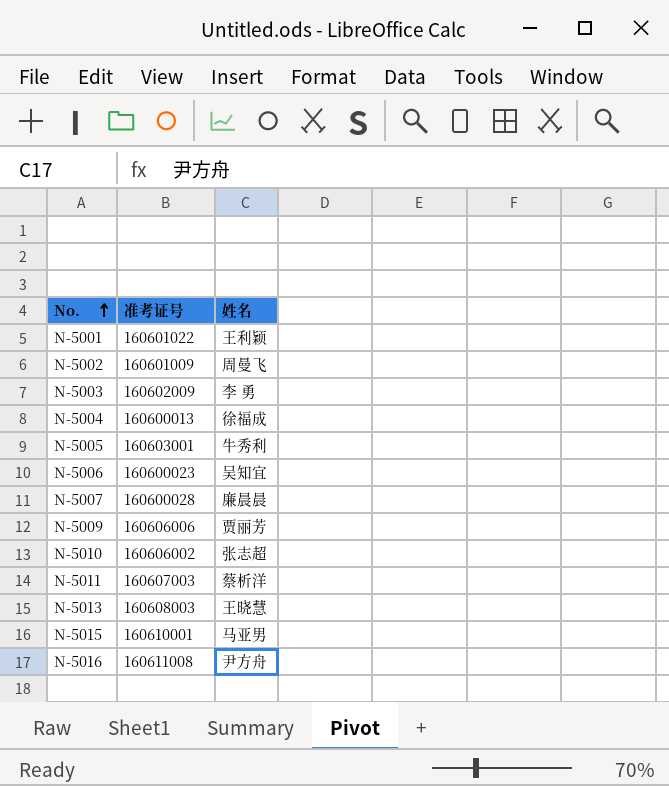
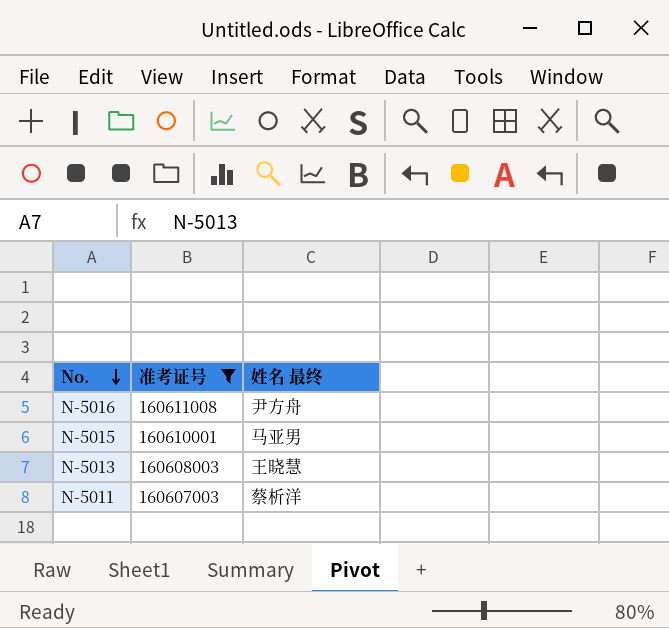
filter: none -> 准考证号 >= 160607003
row order: No. ascending -> No. descending
column name: 姓名 -> 姓名 最终

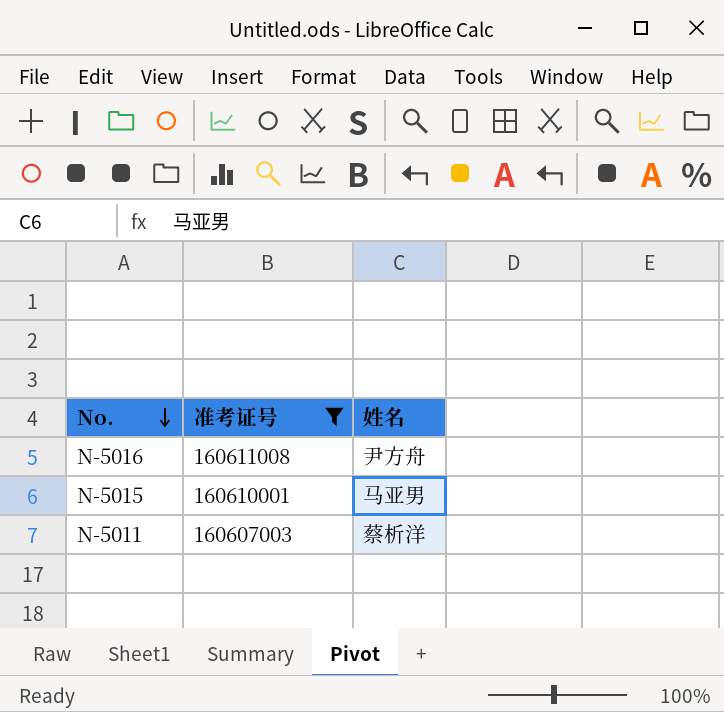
column name: 姓名 最终 -> 姓名
row N-5013: 160608003 | 王晓慧 -> none

